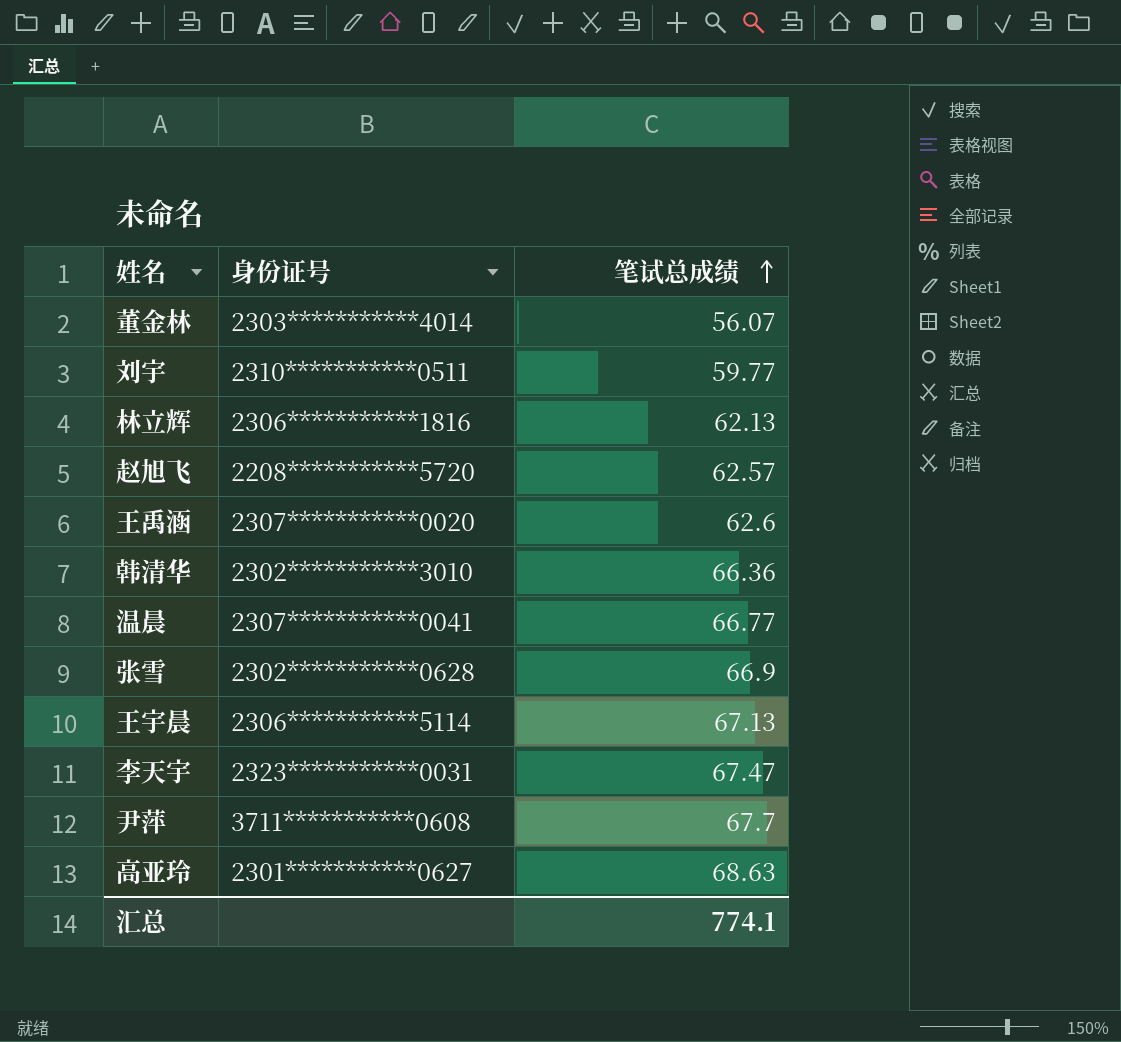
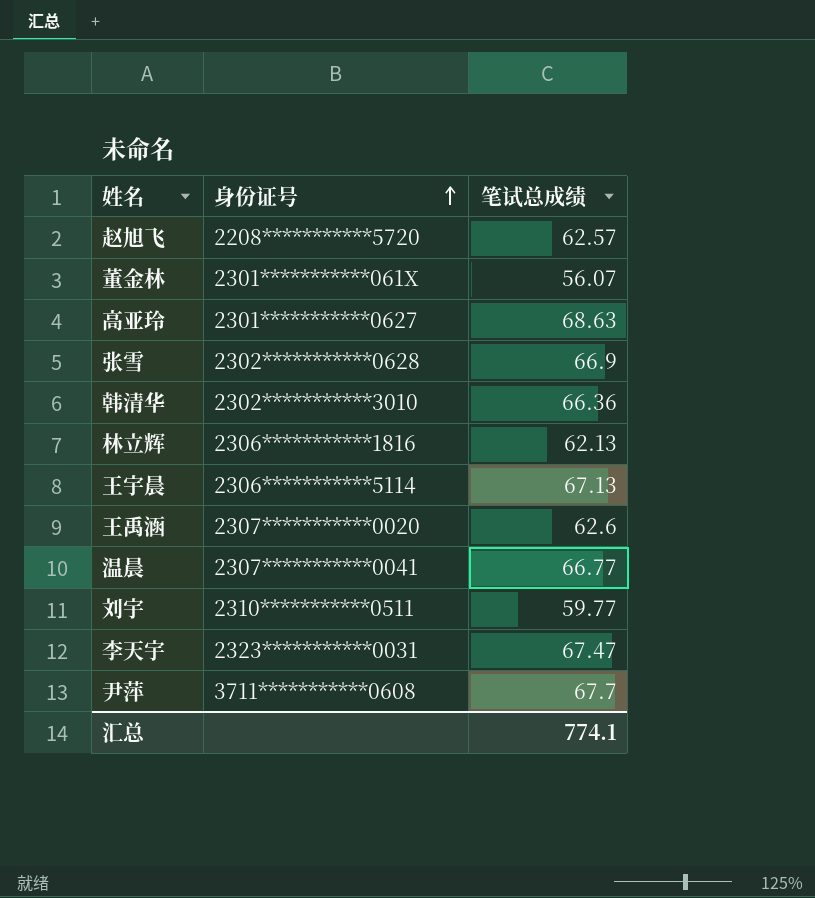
row order: 笔试总成绩 ascending -> 身份证号 ascending
董金林 | 身份证号: 2303***********4014 -> 2301***********061X

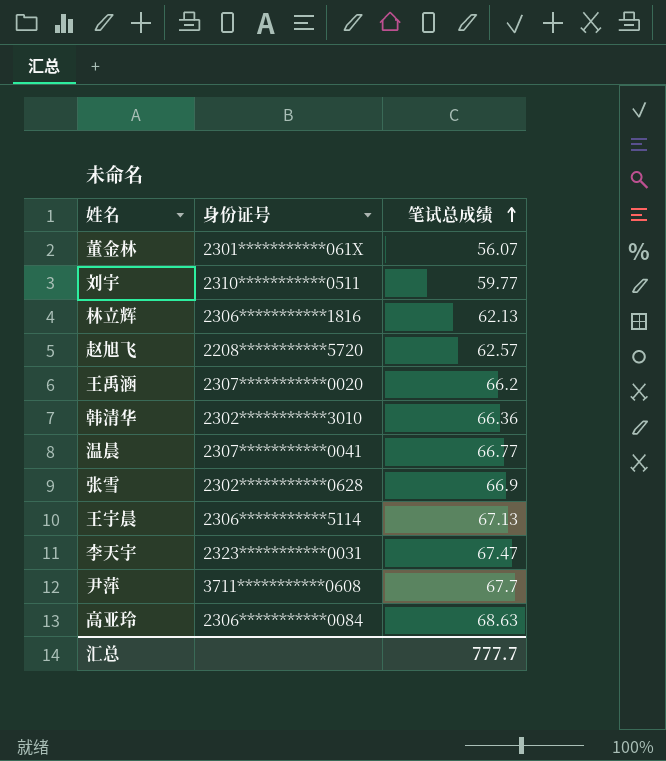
row order: 身份证号 ascending -> 笔试总成绩 ascending
王禹涵 | 笔试总成绩: 62.6 -> 66.2
高亚玲 | 身份证号: 2301***********0627 -> 2306***********0084
汇总 | 笔试总成绩: 774.1 -> 777.7

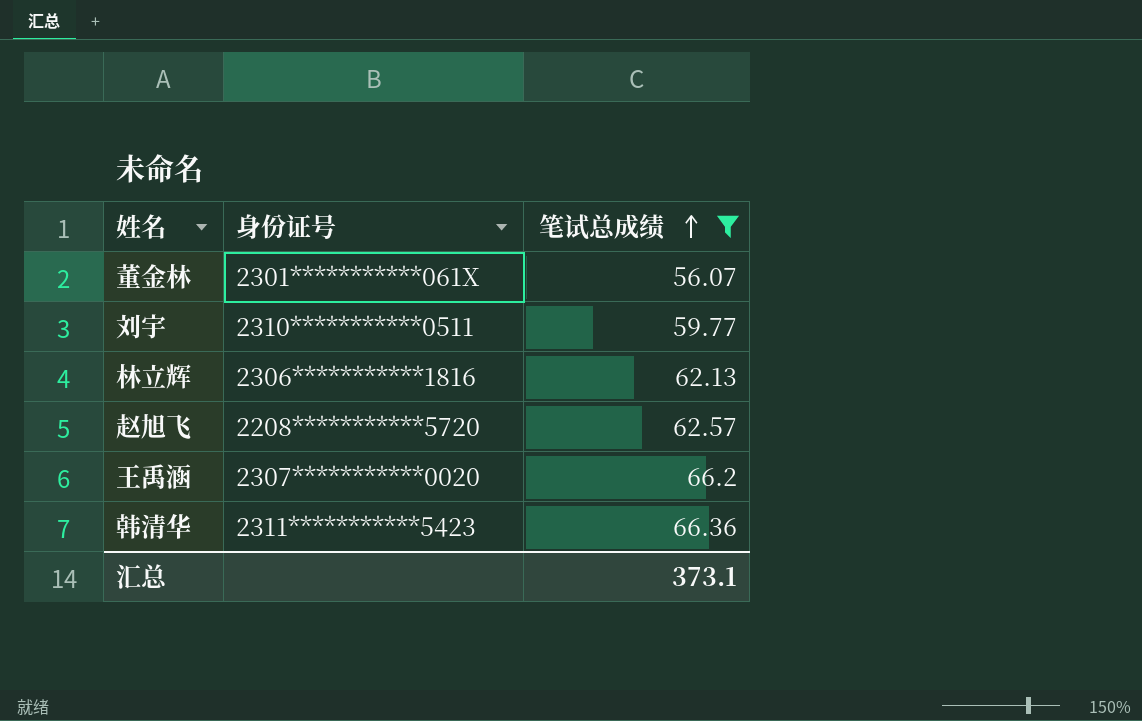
filter: none -> 笔试总成绩 <= 66.36
韩清华 | 身份证号: 2302***********3010 -> 2311***********5423
汇总 | 笔试总成绩: 777.7 -> 373.1

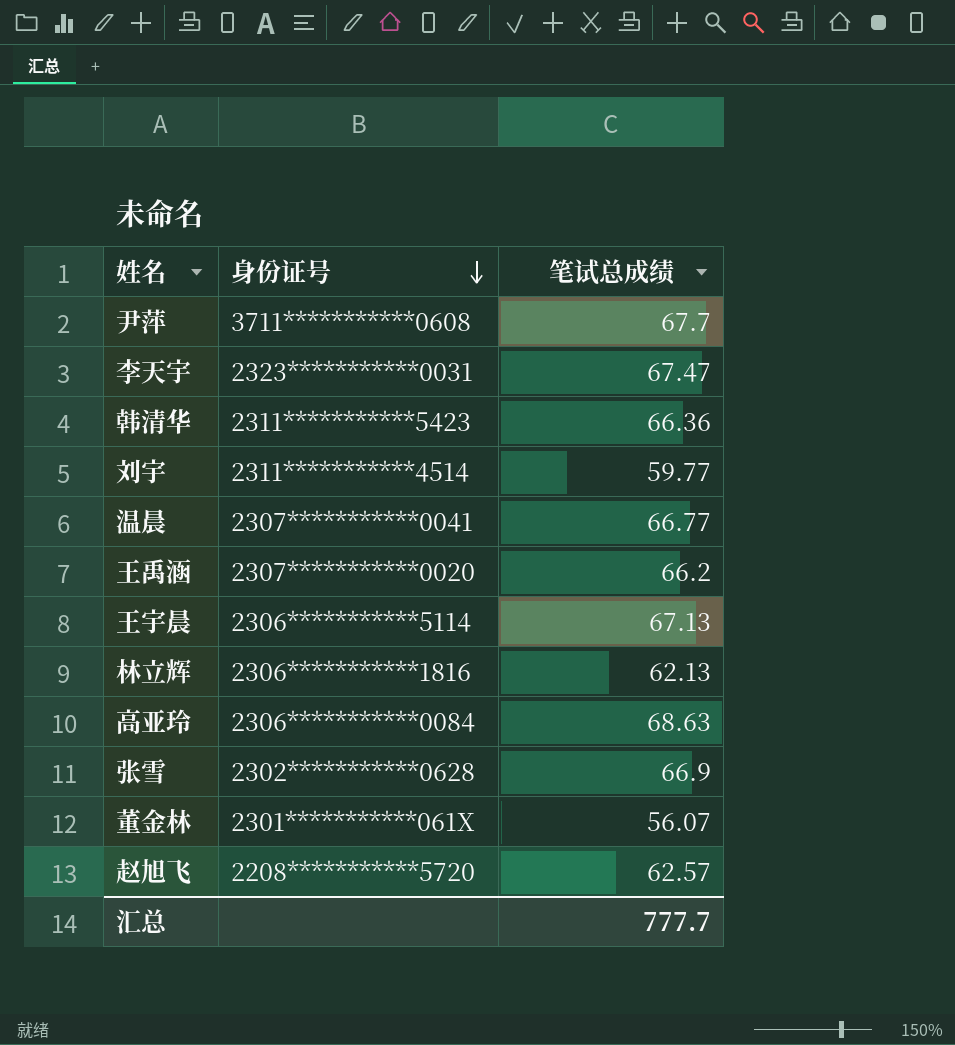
filter: 笔试总成绩 <= 66.36 -> none
row order: 笔试总成绩 ascending -> 身份证号 descending
刘宇 | 身份证号: 2310***********0511 -> 2311***********4514
汇总 | 笔试总成绩: 373.1 -> 777.7

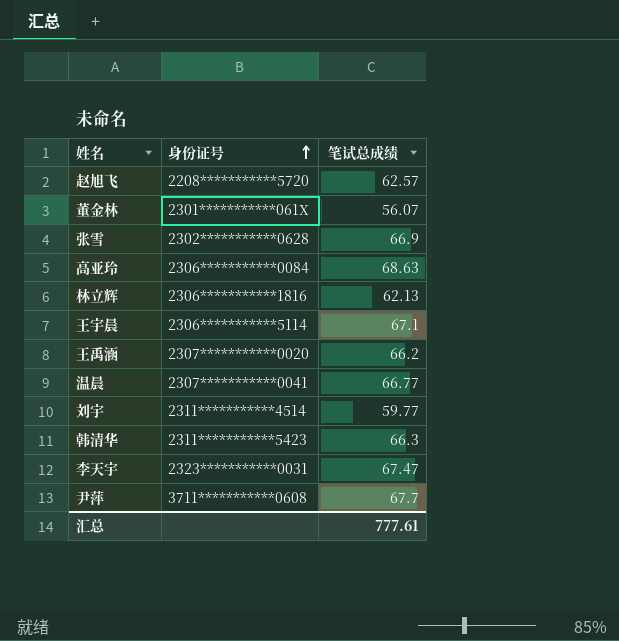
row order: 身份证号 descending -> 身份证号 ascending
王宇晨 | 笔试总成绩: 67.13 -> 67.1
韩清华 | 笔试总成绩: 66.36 -> 66.3
汇总 | 笔试总成绩: 777.7 -> 777.61

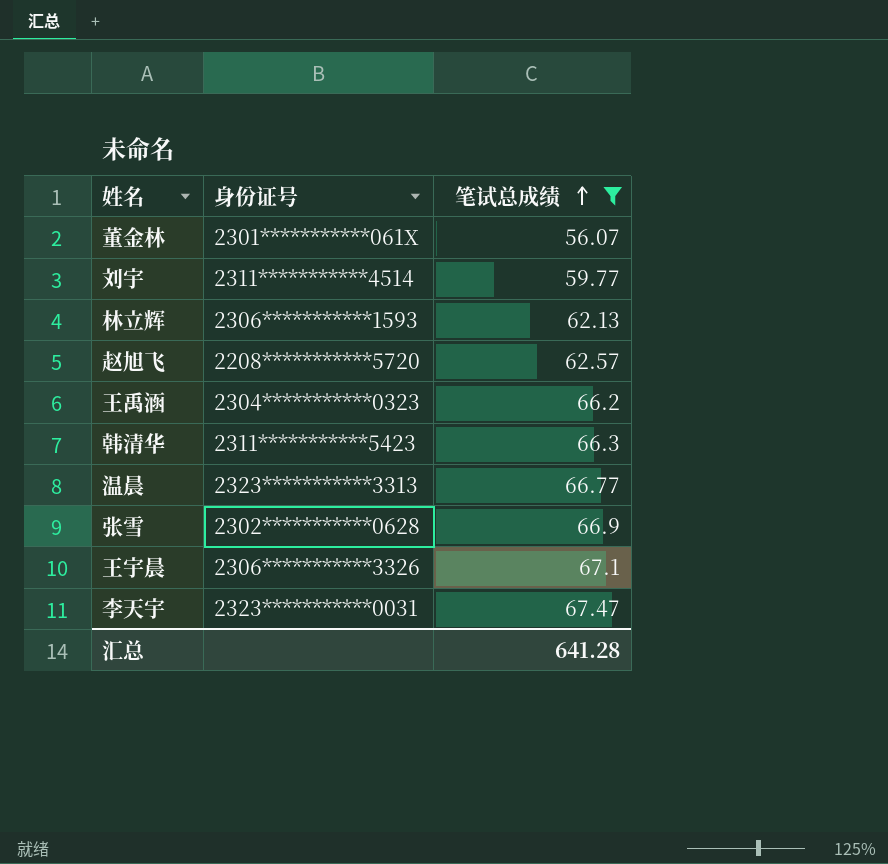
filter: none -> 笔试总成绩 <= 67.47
row order: 身份证号 ascending -> 笔试总成绩 ascending
林立辉 | 身份证号: 2306***********1816 -> 2306***********1593
王禹涵 | 身份证号: 2307***********0020 -> 2304***********0323
温晨 | 身份证号: 2307***********0041 -> 2323***********3313
王宇晨 | 身份证号: 2306***********5114 -> 2306***********3326
汇总 | 笔试总成绩: 777.61 -> 641.28

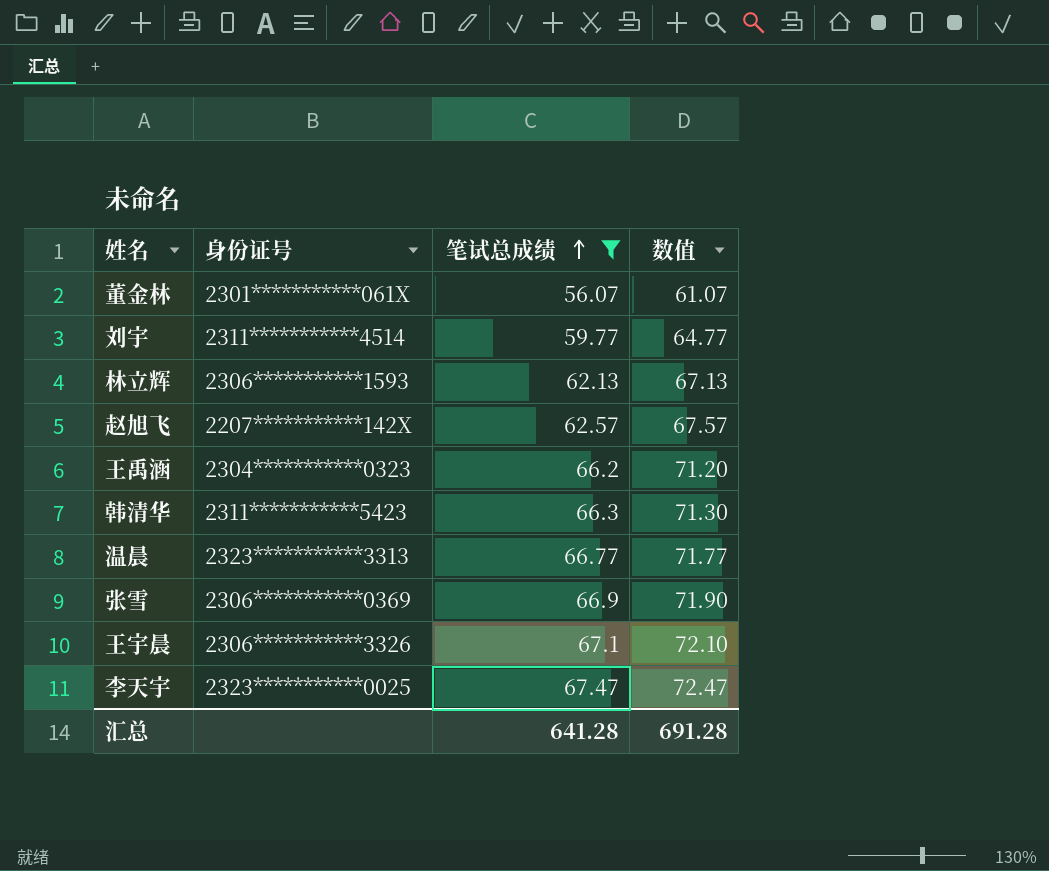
column 数值 | formula: none -> [笔试总成绩] + 5
赵旭飞 | 身份证号: 2208***********5720 -> 2207***********142X
张雪 | 身份证号: 2302***********0628 -> 2306***********0369
李天宇 | 身份证号: 2323***********0031 -> 2323***********0025

